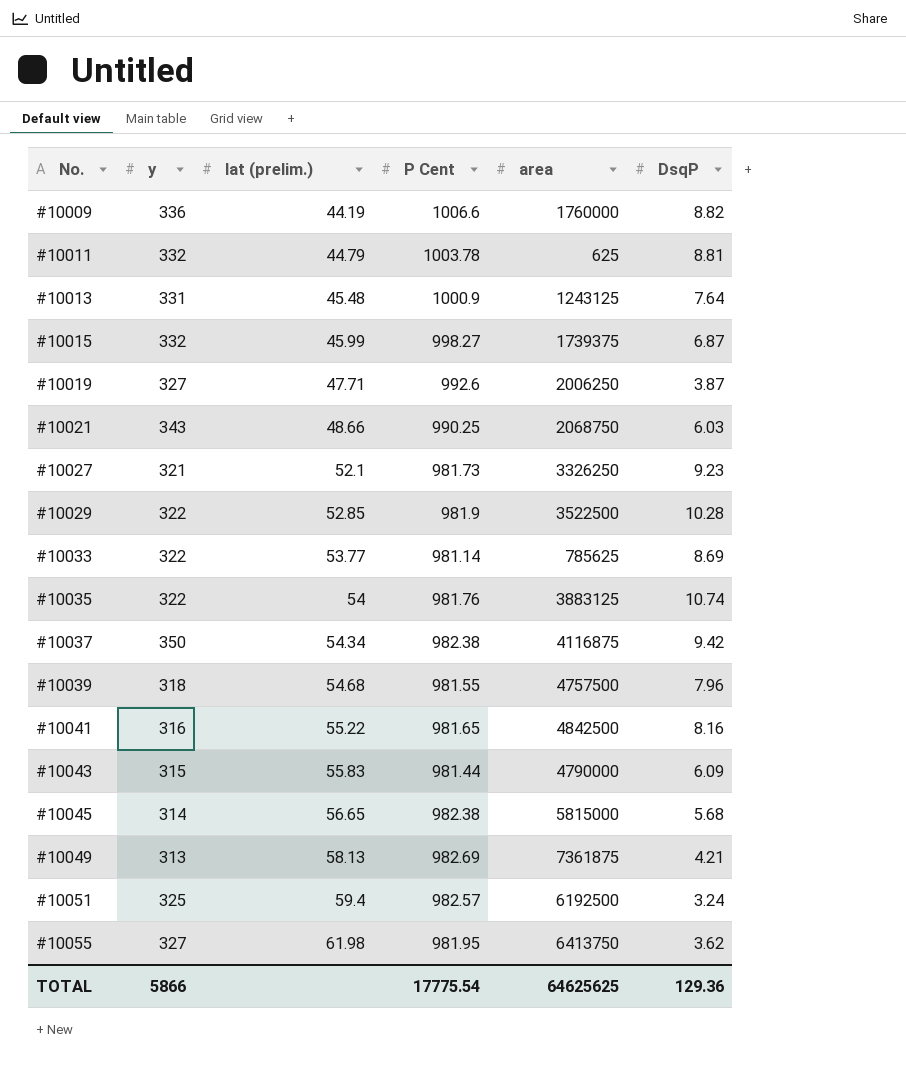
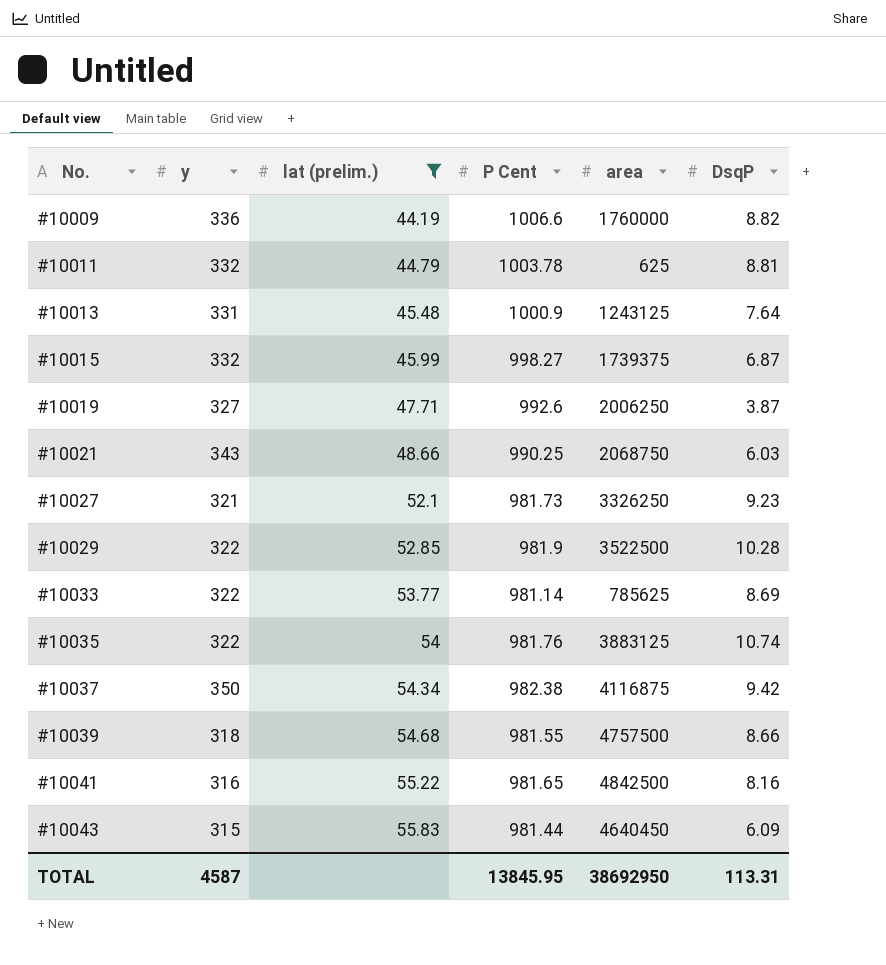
filter: none -> lat (prelim.) <= 55.83
#10039 | DsqP: 7.96 -> 8.66
#10043 | area: 4790000 -> 4640450
TOTAL | y: 5866 -> 4587
TOTAL | P Cent: 17775.54 -> 13845.95
TOTAL | area: 64625625 -> 38692950
TOTAL | DsqP: 129.36 -> 113.31

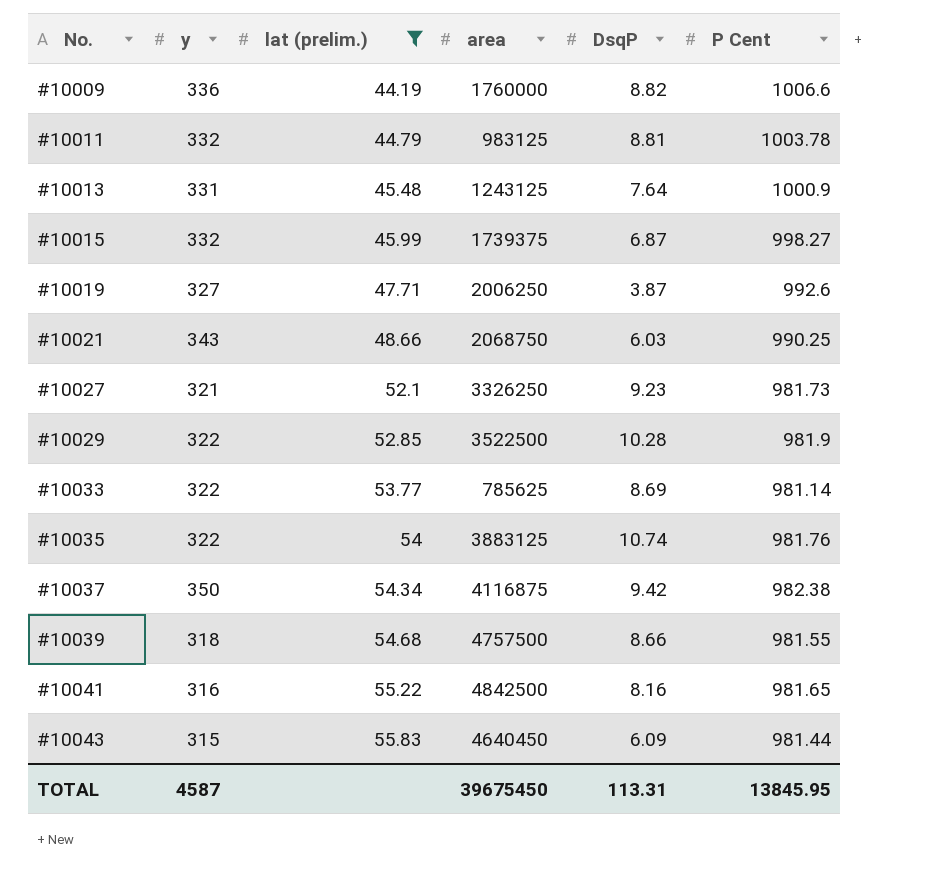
column P Cent | position: 4 -> 6
#10011 | area: 625 -> 983125
TOTAL | area: 38692950 -> 39675450

